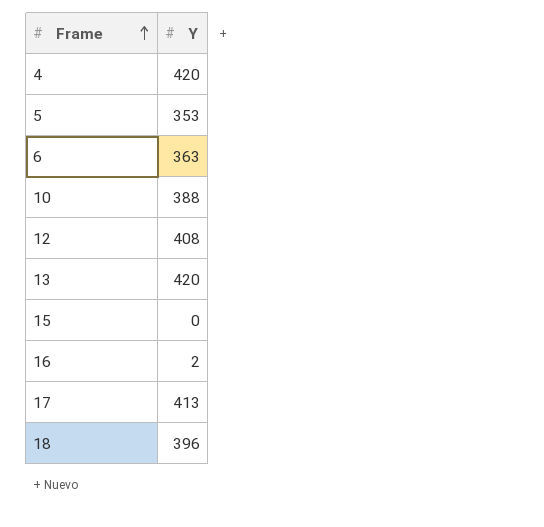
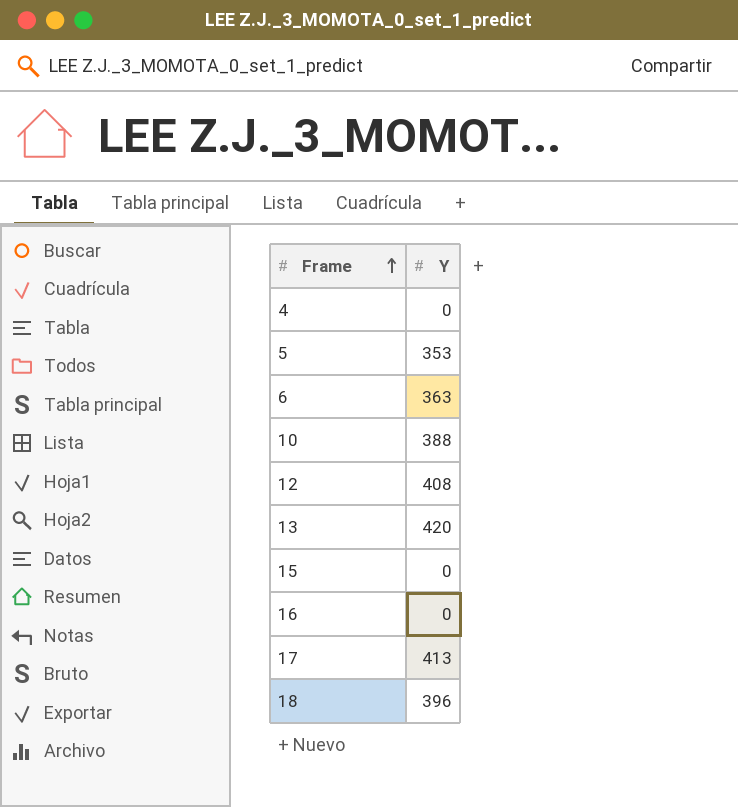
4 | Y: 420 -> 0
16 | Y: 2 -> 0

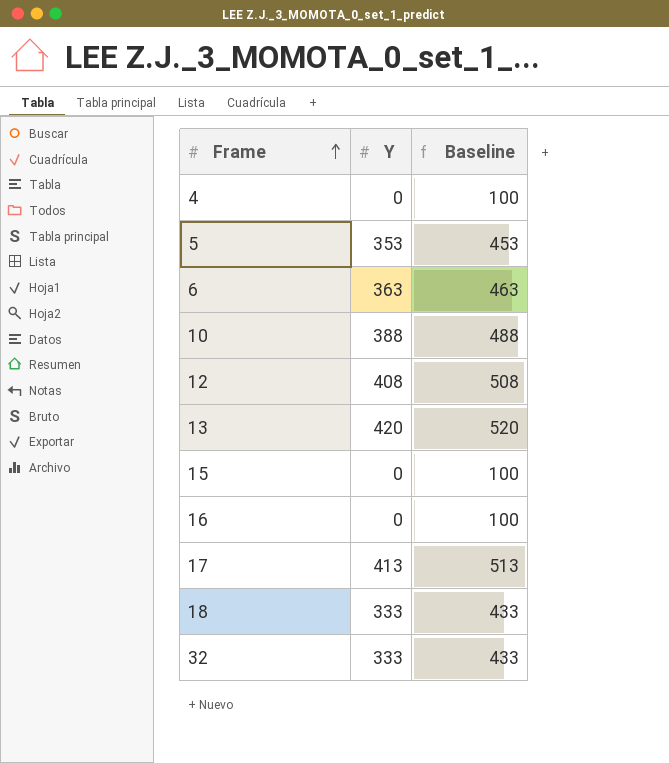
column Baseline | formula: none -> [Y] + 100
18 | Y: 396 -> 333
row 32: none -> 333 | 433

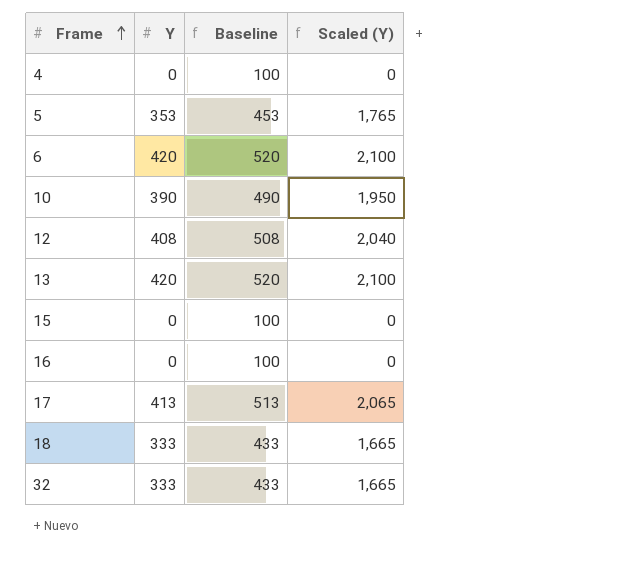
column Scaled (Y) | formula: none -> [Y] * 5
6 | Y: 363 -> 420
6 | Baseline: 463 -> 520
10 | Y: 388 -> 390
10 | Baseline: 488 -> 490

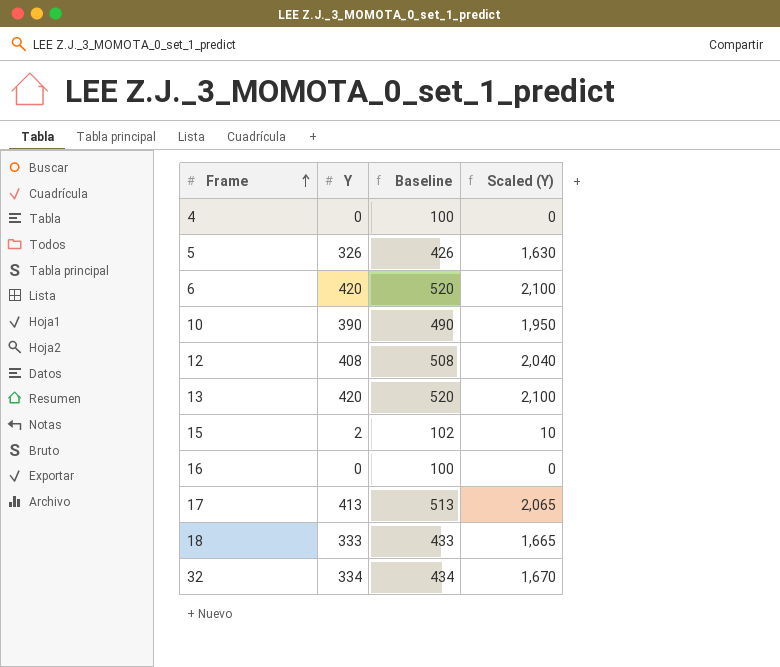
5 | Y: 353 -> 326
5 | Baseline: 453 -> 426
5 | Scaled (Y): 1,765 -> 1,630
15 | Y: 0 -> 2
15 | Baseline: 100 -> 102
15 | Scaled (Y): 0 -> 10
32 | Y: 333 -> 334
32 | Baseline: 433 -> 434
32 | Scaled (Y): 1,665 -> 1,670

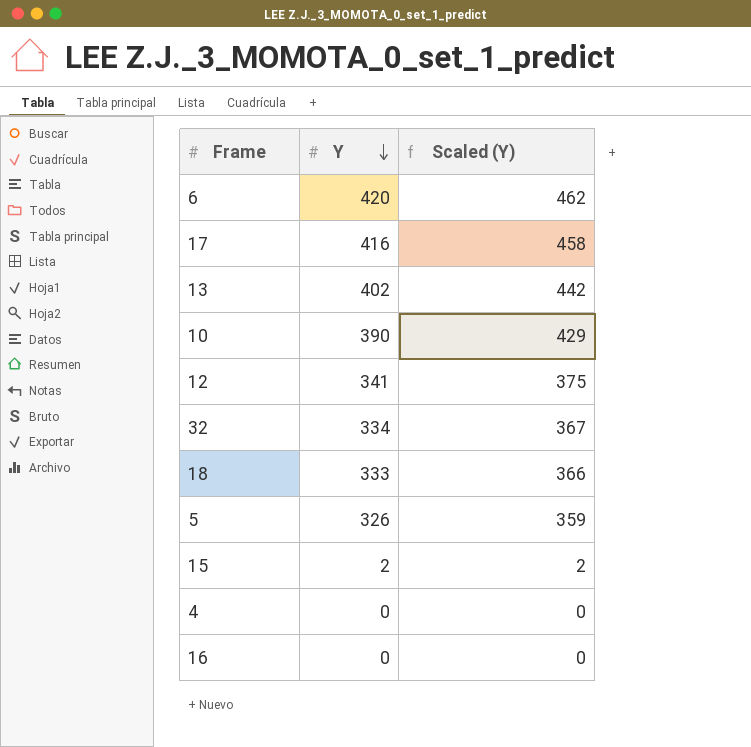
row order: Frame ascending -> Y descending
column Baseline | formula: [Y] + 100 -> none
column Scaled (Y) | formula: [Y] * 5 -> [Y] * 1.1
17 | Y: 413 -> 416
13 | Y: 420 -> 402
12 | Y: 408 -> 341

